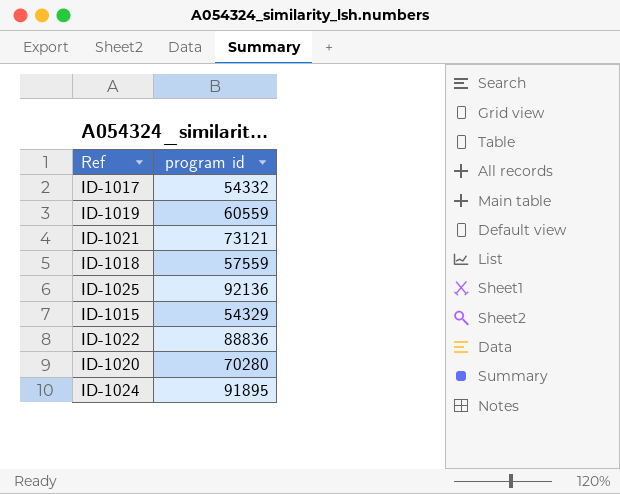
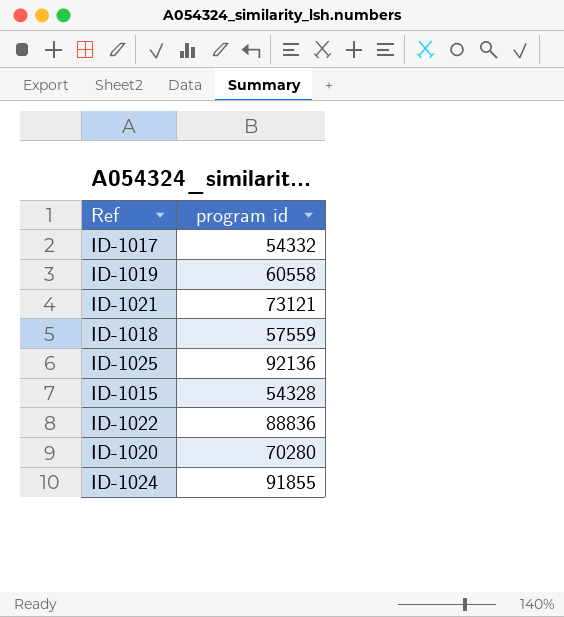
ID-1019 | program id: 60559 -> 60558
ID-1015 | program id: 54329 -> 54328
ID-1024 | program id: 91895 -> 91855

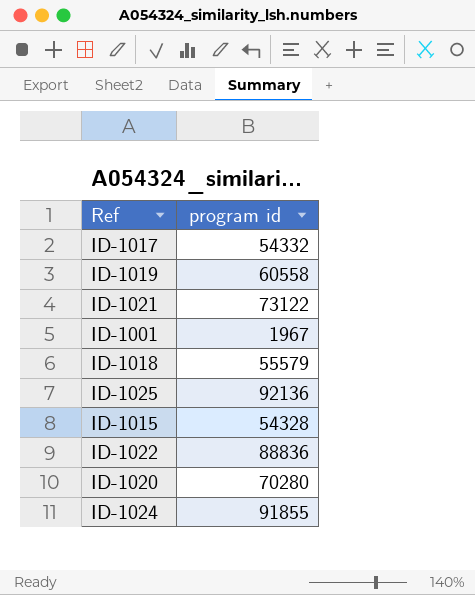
ID-1021 | program id: 73121 -> 73122
row ID-1001: none -> 1967
ID-1018 | program id: 57559 -> 55579

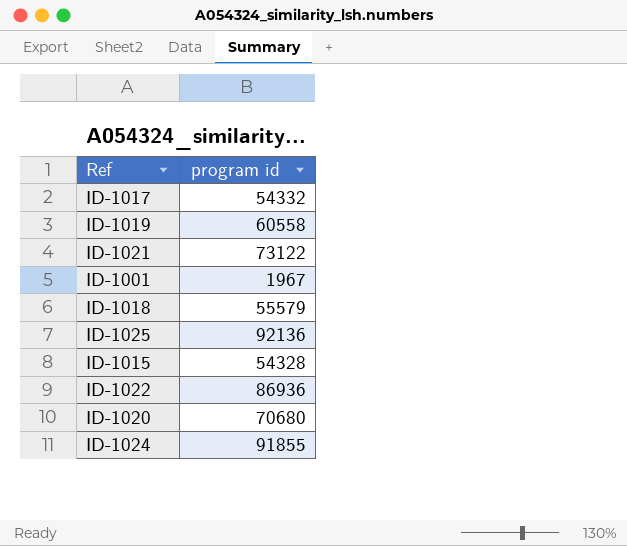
ID-1022 | program id: 88836 -> 86936
ID-1020 | program id: 70280 -> 70680

